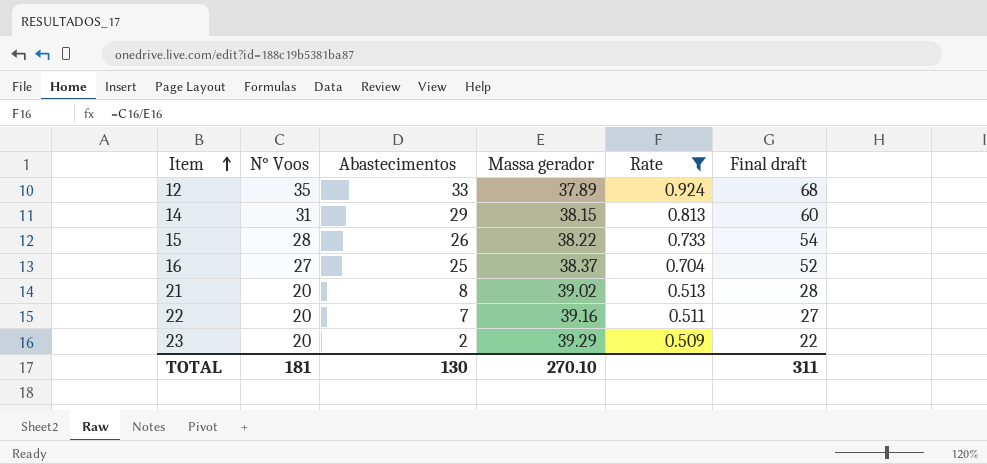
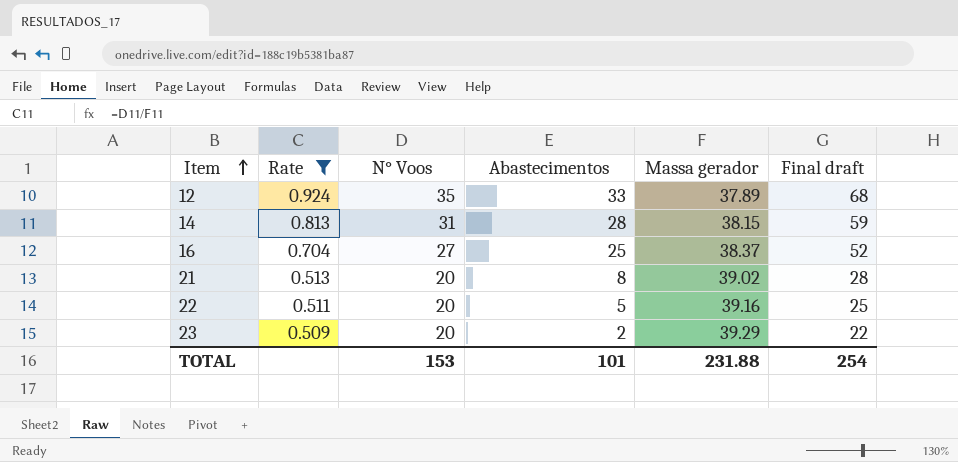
column Rate | position: 5 -> 2
row 15: 28 | 26 | 38.22 | 0.733 | 54 -> none
14 | Abastecimentos: 29 -> 28
14 | Final draft: 60 -> 59
22 | Abastecimentos: 7 -> 5
22 | Final draft: 27 -> 25
TOTAL | N° Voos: 181 -> 153
TOTAL | Abastecimentos: 130 -> 101
TOTAL | Massa gerador: 270.10 -> 231.88
TOTAL | Final draft: 311 -> 254

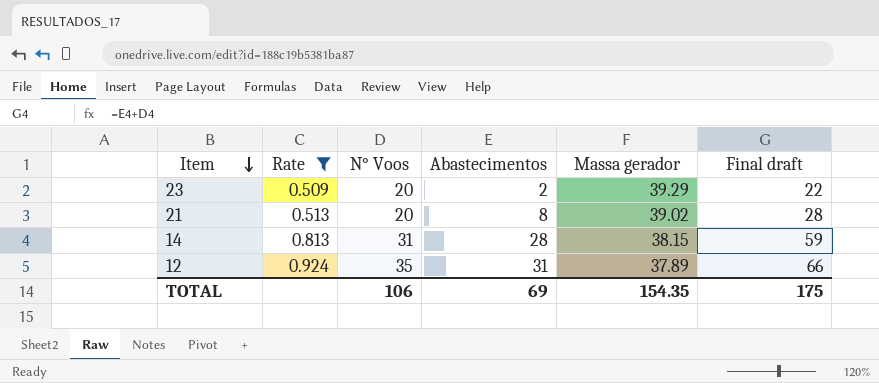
row order: Item ascending -> Item descending
row 16: 0.704 | 27 | 25 | 38.37 | 52 -> none
row 22: 0.511 | 20 | 5 | 39.16 | 25 -> none
12 | Abastecimentos: 33 -> 31
12 | Final draft: 68 -> 66
TOTAL | N° Voos: 153 -> 106
TOTAL | Abastecimentos: 101 -> 69
TOTAL | Massa gerador: 231.88 -> 154.35
TOTAL | Final draft: 254 -> 175

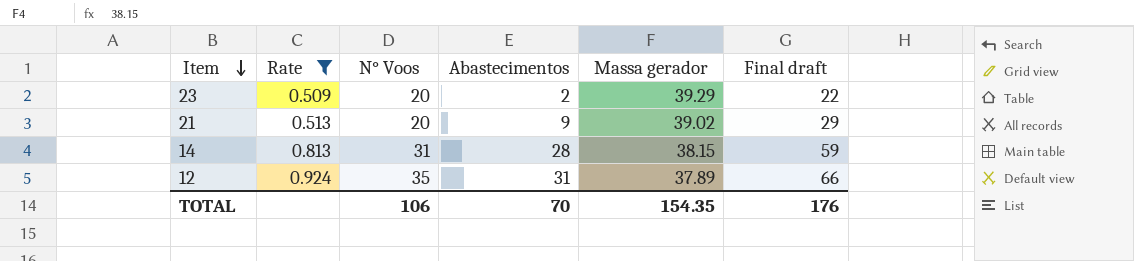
21 | Abastecimentos: 8 -> 9
21 | Final draft: 28 -> 29
TOTAL | Abastecimentos: 69 -> 70
TOTAL | Final draft: 175 -> 176

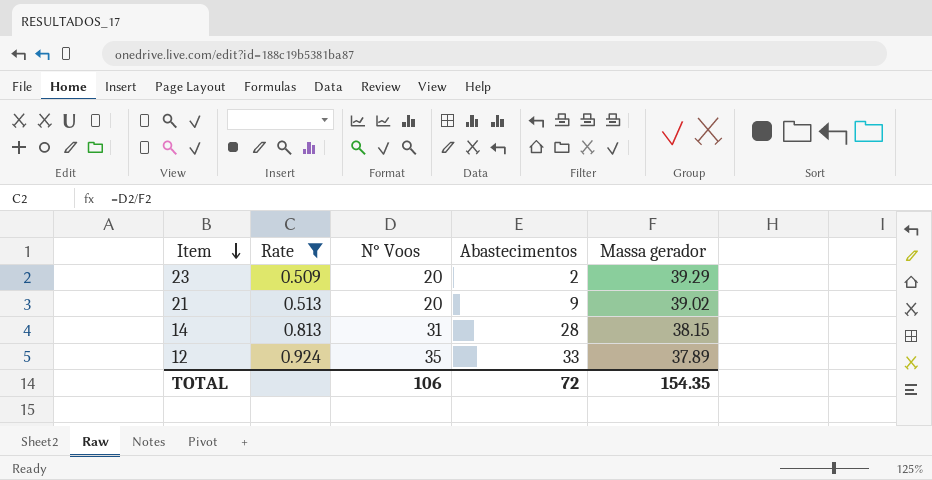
column Final draft | formula: [N° Voos] + [Abastecimentos] -> none
12 | Abastecimentos: 31 -> 33
TOTAL | Abastecimentos: 70 -> 72

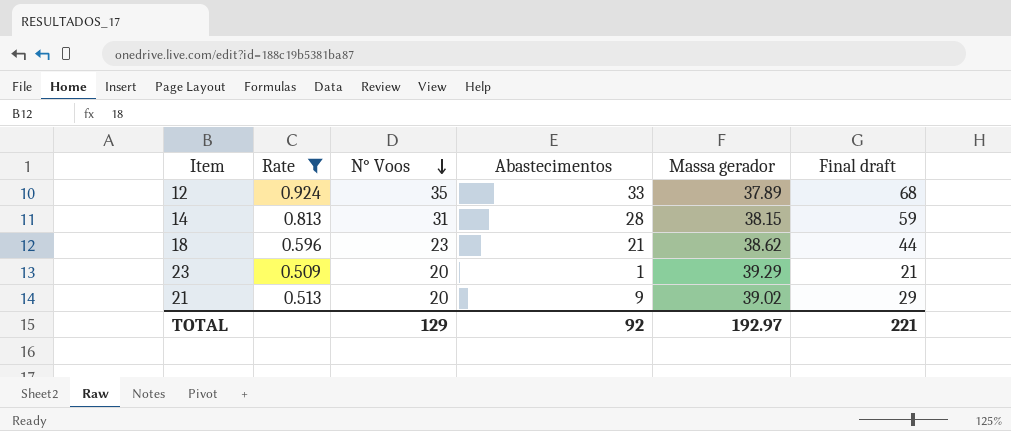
row order: Item descending -> N° Voos descending
column Final draft | formula: none -> [N° Voos] + [Abastecimentos]
row 18: none -> 0.596 | 23 | 21 | 38.62 | 44
23 | Abastecimentos: 2 -> 1
TOTAL | N° Voos: 106 -> 129
TOTAL | Abastecimentos: 72 -> 92
TOTAL | Massa gerador: 154.35 -> 192.97

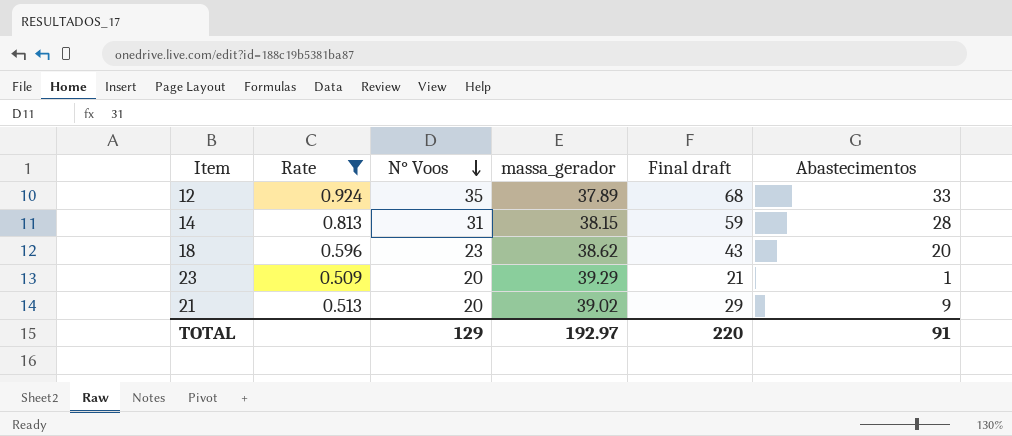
column name: Massa gerador -> massa_gerador
column Abastecimentos | position: 4 -> 6
18 | Final draft: 44 -> 43
18 | Abastecimentos: 21 -> 20
TOTAL | Final draft: 221 -> 220
TOTAL | Abastecimentos: 92 -> 91

